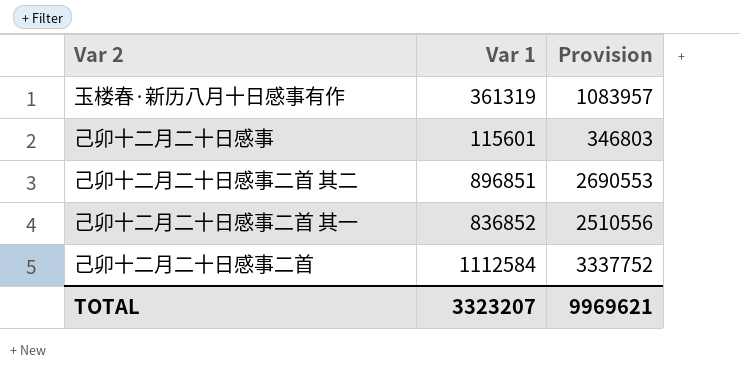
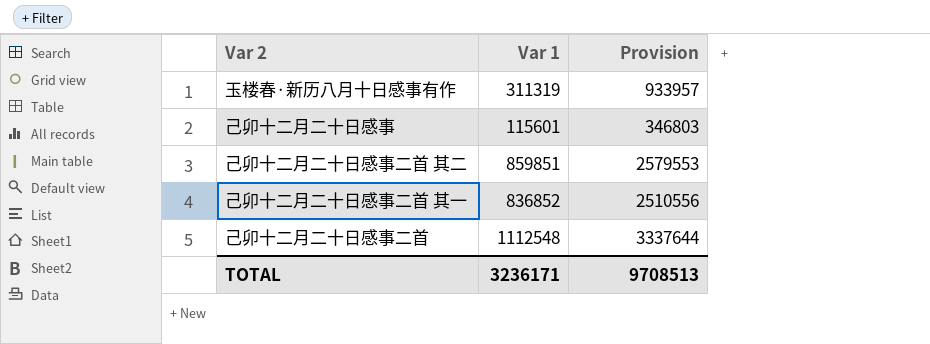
玉楼春·新历八月十日感事有作 | Var 1: 361319 -> 311319
玉楼春·新历八月十日感事有作 | Provision: 1083957 -> 933957
己卯十二月二十日感事二首 其二 | Var 1: 896851 -> 859851
己卯十二月二十日感事二首 其二 | Provision: 2690553 -> 2579553
己卯十二月二十日感事二首 | Var 1: 1112584 -> 1112548
己卯十二月二十日感事二首 | Provision: 3337752 -> 3337644
TOTAL | Var 1: 3323207 -> 3236171
TOTAL | Provision: 9969621 -> 9708513

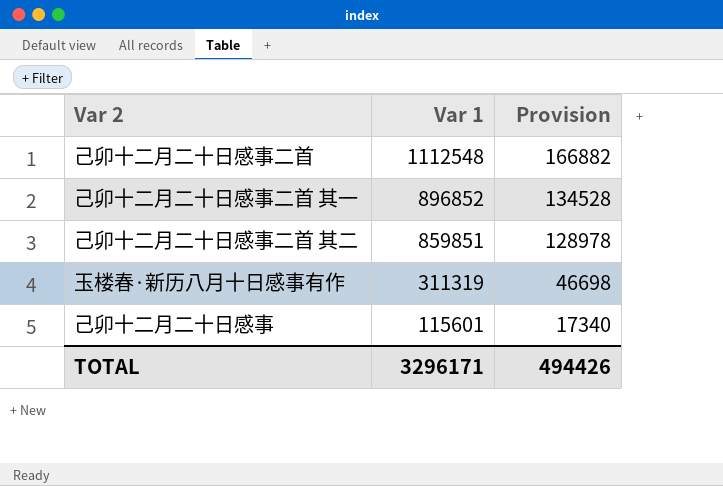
row order: none -> Var 1 descending
column Provision | formula: [Var 1] * 3 -> [Var 1] * 0.15
己卯十二月二十日感事二首 其一 | Var 1: 836852 -> 896852
TOTAL | Var 1: 3236171 -> 3296171
TOTAL | Provision: 9708513 -> 494426

